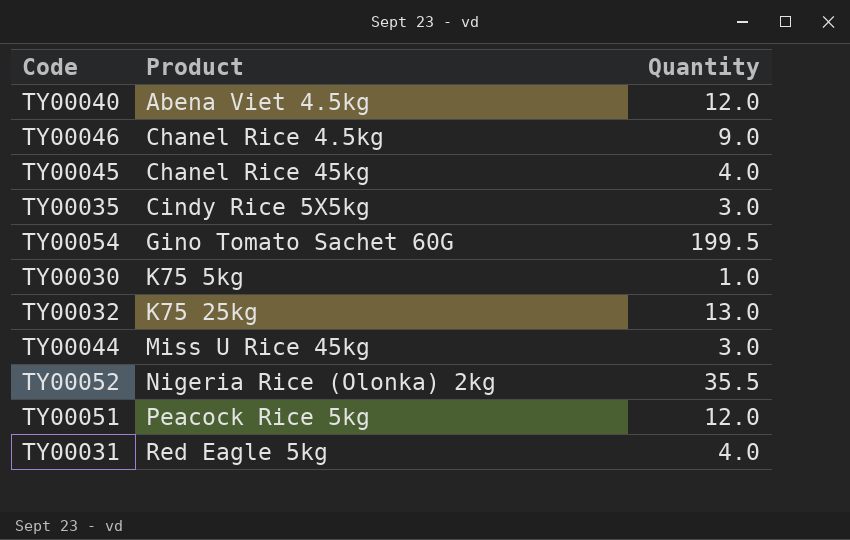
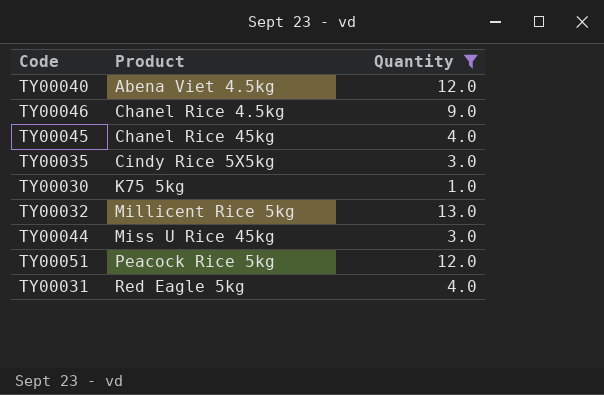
filter: none -> Quantity <= 13.0
TY00032 | Product: K75 25kg -> Millicent Rice 5kg

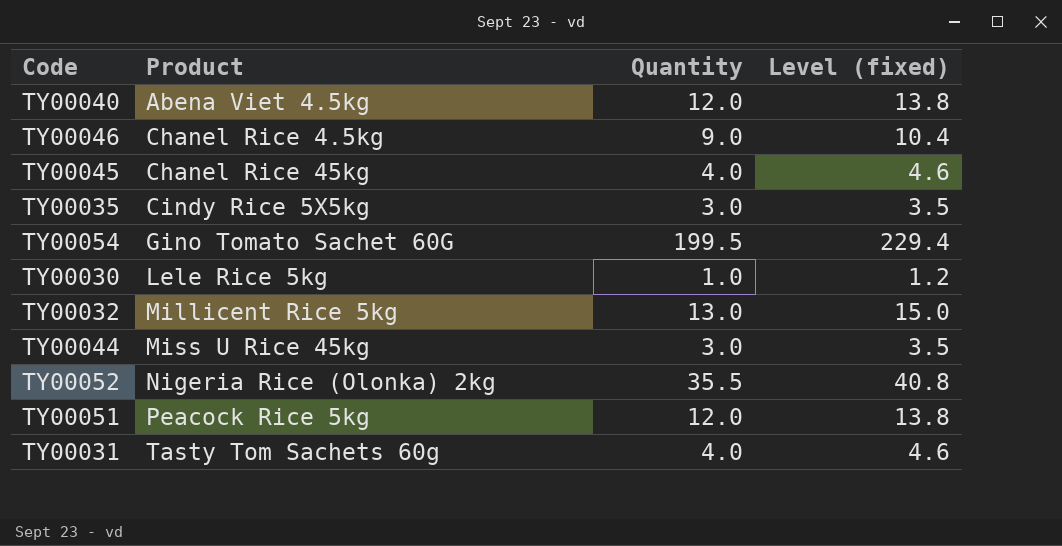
filter: Quantity <= 13.0 -> none
column Level (fixed) | formula: none -> [Quantity] * 1.15
TY00030 | Product: K75 5kg -> Lele Rice 5kg
TY00031 | Product: Red Eagle 5kg -> Tasty Tom Sachets 60g

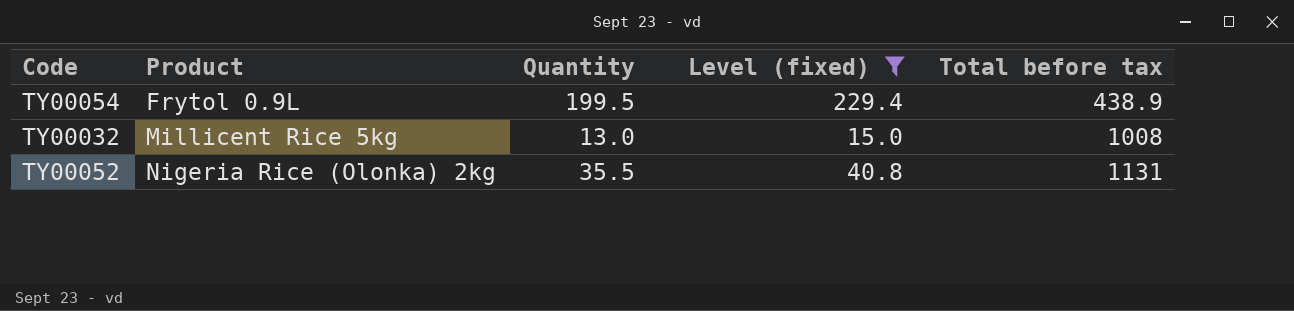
filter: none -> Level (fixed) >= 15.0
column Total before tax | position: none -> 5
TY00054 | Product: Gino Tomato Sachet 60G -> Frytol 0.9L

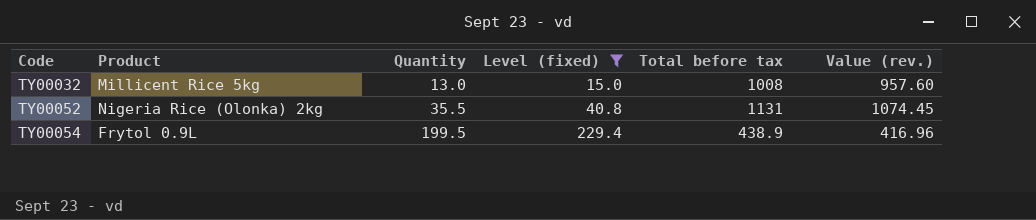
row order: Product ascending -> Code ascending
column Value (rev.) | formula: none -> [Total before tax] * 0.95

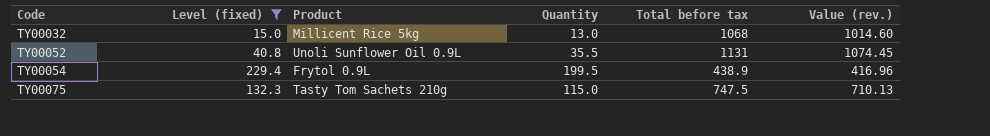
column Level (fixed) | position: 4 -> 2
TY00032 | Total before tax: 1008 -> 1068
TY00032 | Value (rev.): 957.60 -> 1014.60
TY00052 | Product: Nigeria Rice (Olonka) 2kg -> Unoli Sunflower Oil 0.9L
row TY00075: none -> 132.3 | Tasty Tom Sachets 210g | 115.0 | 747.5 | 710.13

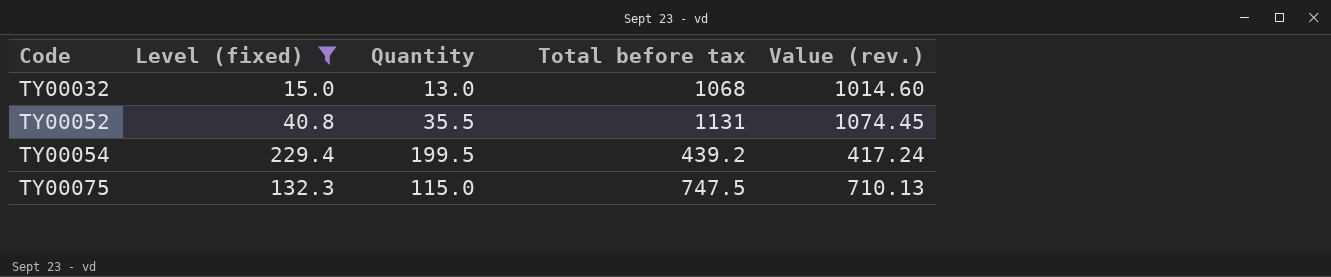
column Product | position: 3 -> none
TY00054 | Total before tax: 438.9 -> 439.2
TY00054 | Value (rev.): 416.96 -> 417.24

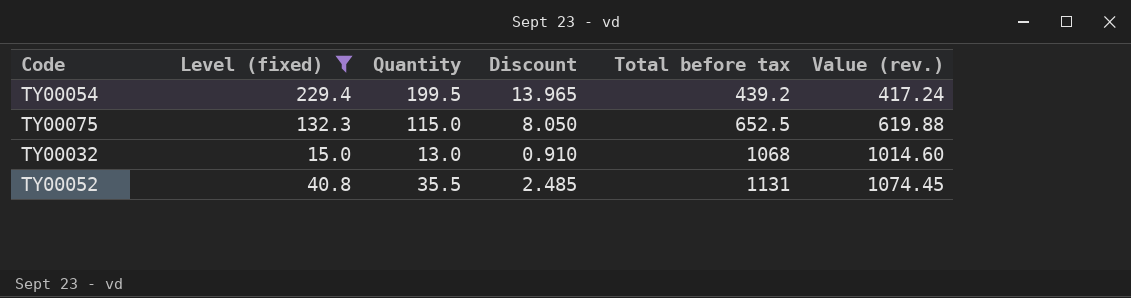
row order: Code ascending -> Total before tax ascending
column Discount | formula: none -> [Quantity] * 0.07
TY00075 | Total before tax: 747.5 -> 652.5
TY00075 | Value (rev.): 710.13 -> 619.88

